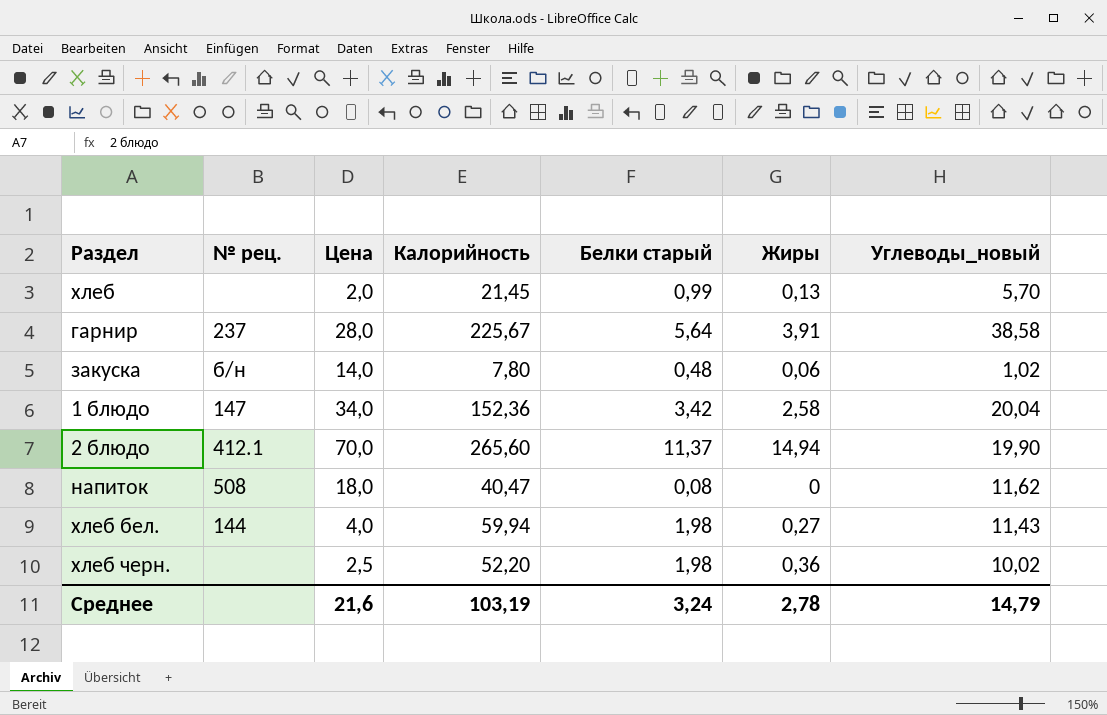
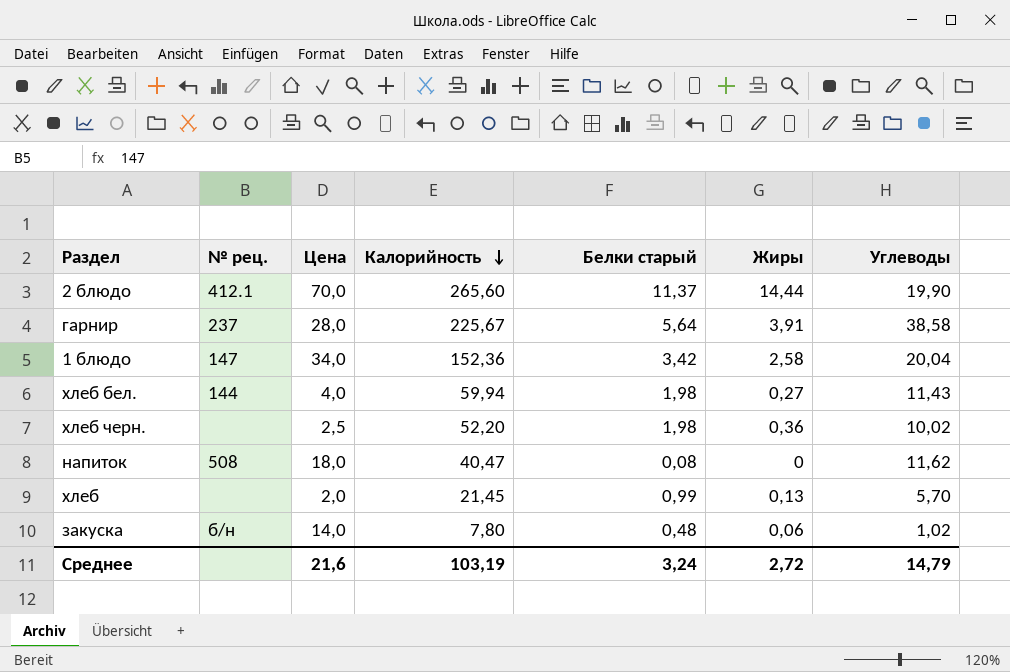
row order: none -> Калорийность descending
column name: Углеводы_новый -> Углеводы
2 блюдо | Жиры: 14,94 -> 14,44
Среднее | Жиры: 2,78 -> 2,72

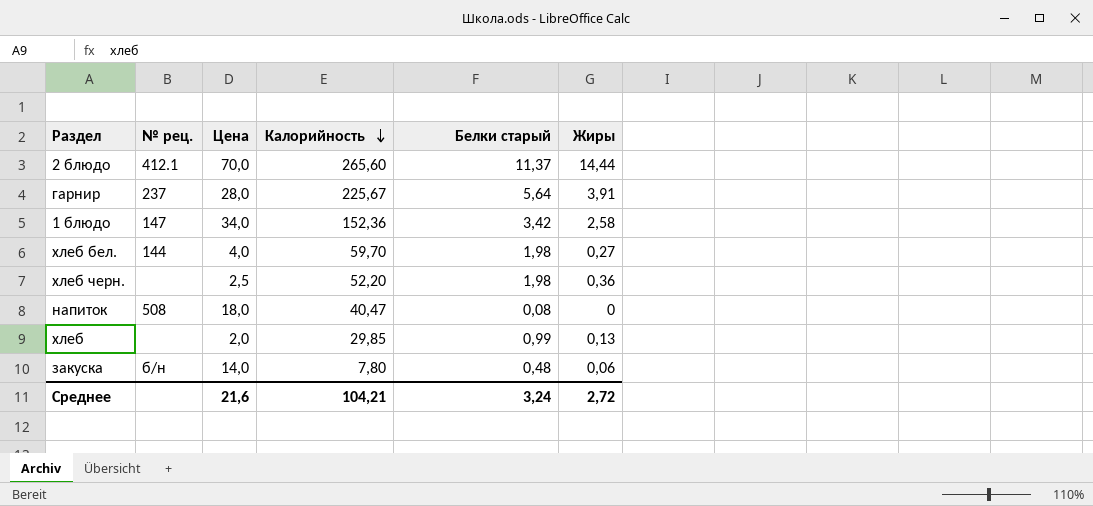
column Углеводы | position: 7 -> none
хлеб бел. | Калорийность: 59,94 -> 59,70
хлеб | Калорийность: 21,45 -> 29,85
Среднее | Калорийность: 103,19 -> 104,21

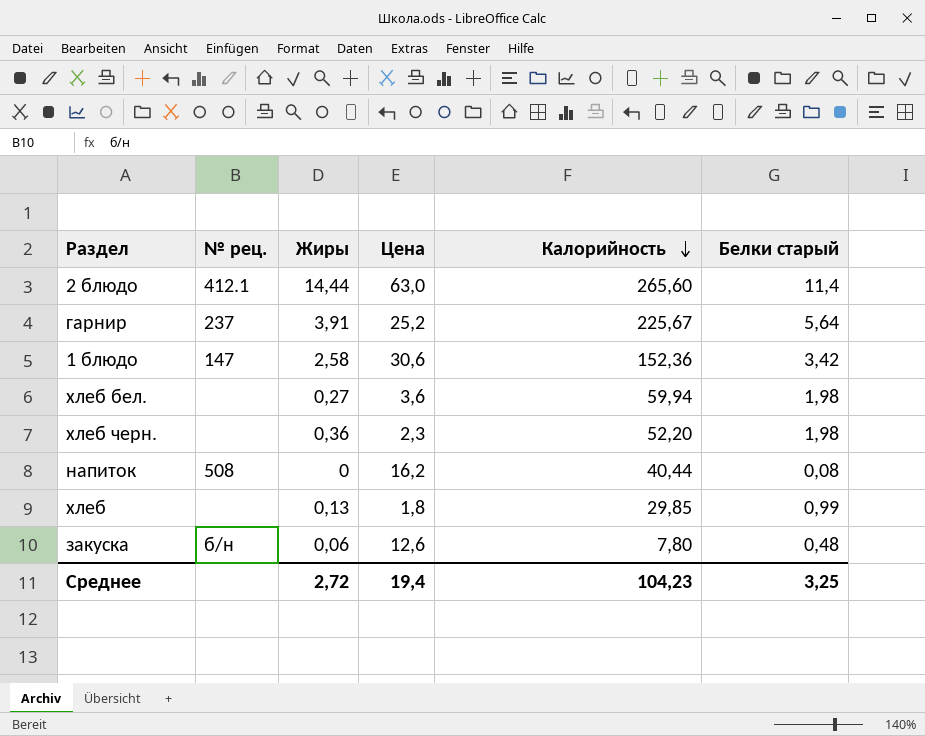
column Жиры | position: 6 -> 3
2 блюдо | Цена: 70,0 -> 63,0
2 блюдо | Белки старый: 11,37 -> 11,4
гарнир | Цена: 28,0 -> 25,2
1 блюдо | Цена: 34,0 -> 30,6
хлеб бел. | № рец.: 144 -> none
хлеб бел. | Цена: 4,0 -> 3,6
хлеб бел. | Калорийность: 59,70 -> 59,94
хлеб черн. | Цена: 2,5 -> 2,3
напиток | Цена: 18,0 -> 16,2
напиток | Калорийность: 40,47 -> 40,44
хлеб | Цена: 2,0 -> 1,8
закуска | Цена: 14,0 -> 12,6
Среднее | Цена: 21,6 -> 19,4
Среднее | Калорийность: 104,21 -> 104,23
Среднее | Белки старый: 3,24 -> 3,25

